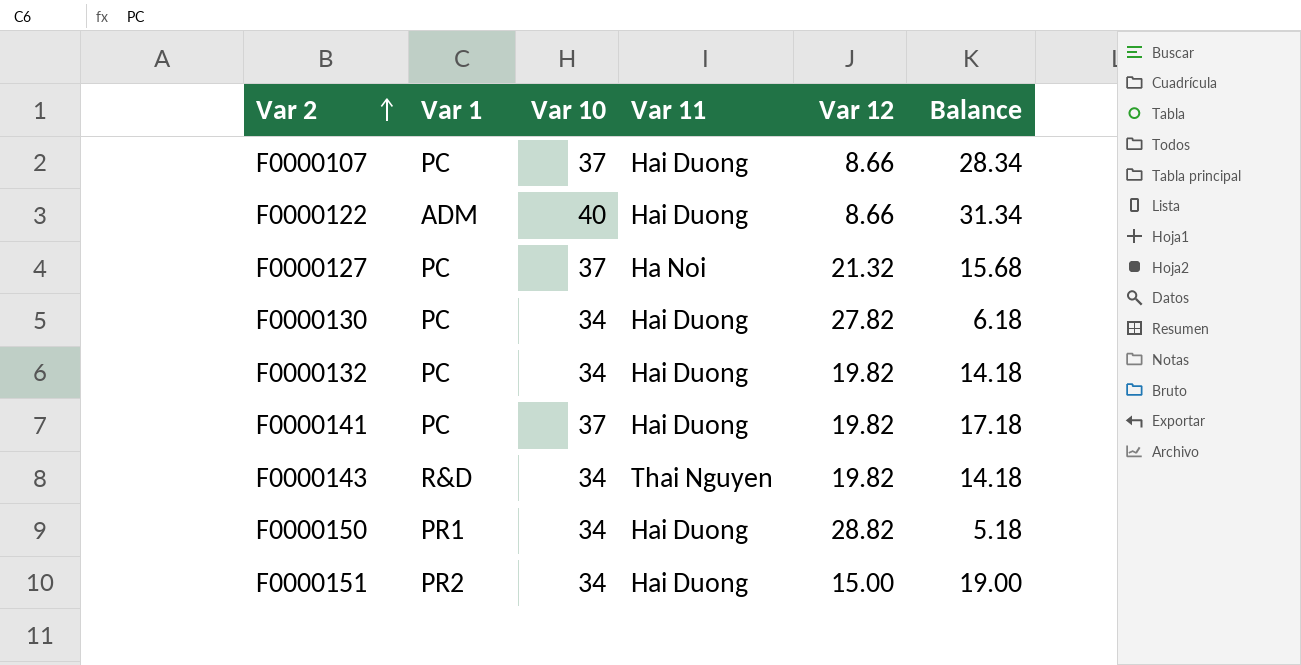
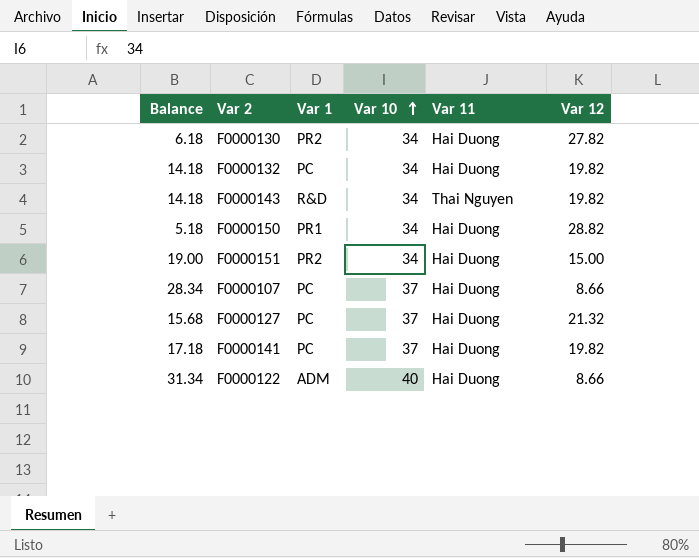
row order: Var 2 ascending -> Var 10 ascending
column Balance | position: 6 -> 1
F0000130 | Var 1: PC -> PR2
F0000127 | Var 11: Ha Noi -> Hai Duong

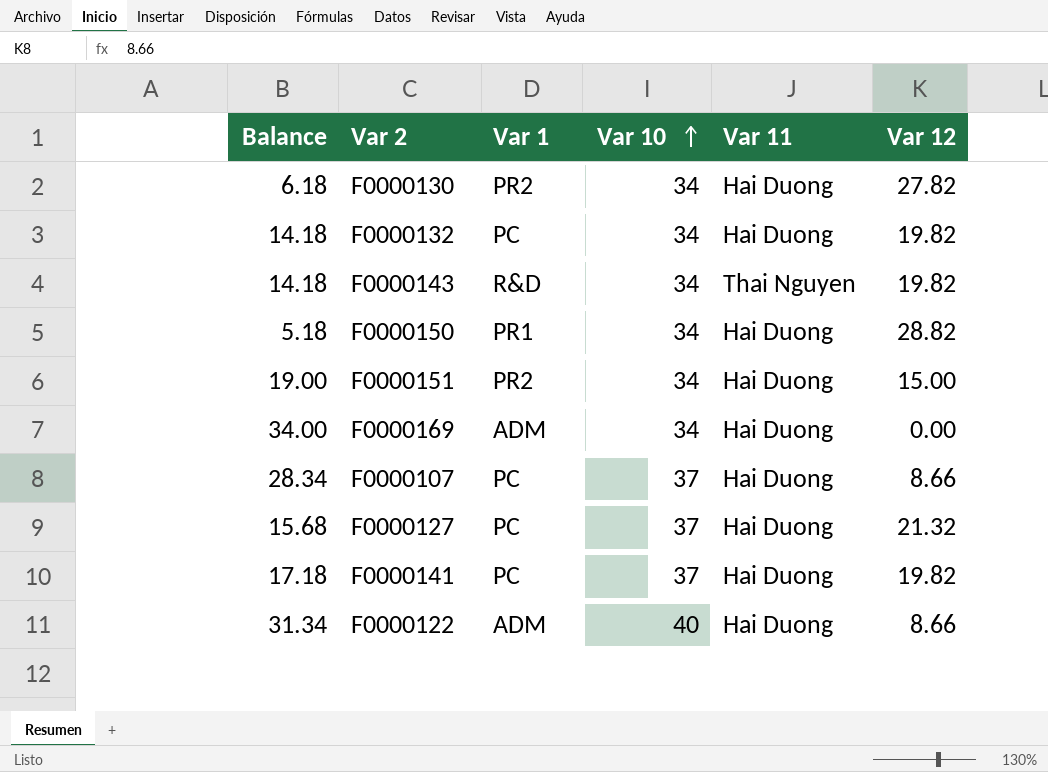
row F0000169: none -> 34.00 | ADM | 34 | Hai Duong | 0.00

